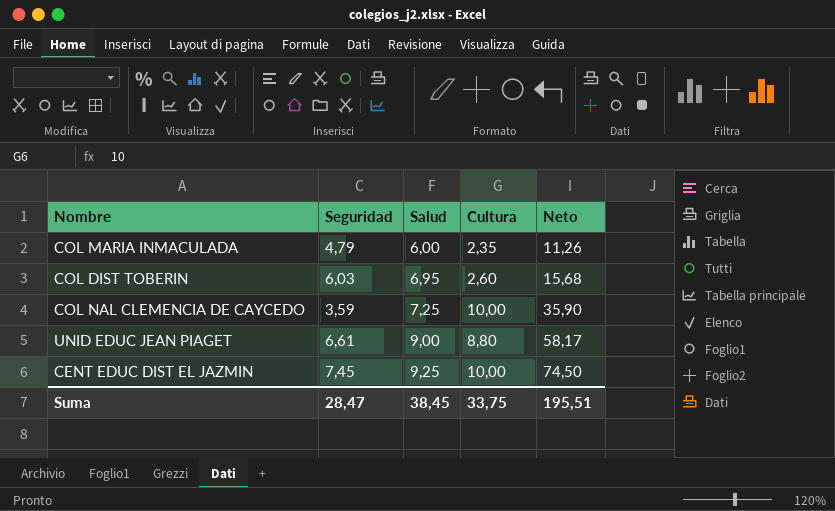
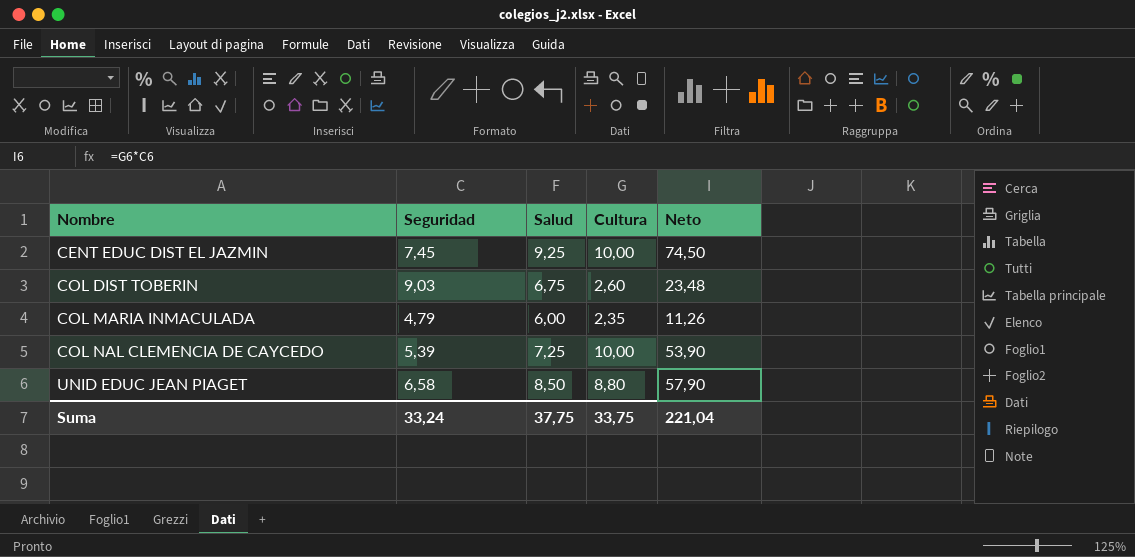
row order: Salud ascending -> Nombre ascending
COL DIST TOBERIN | Seguridad: 6,03 -> 9,03
COL DIST TOBERIN | Salud: 6,95 -> 6,75
COL DIST TOBERIN | Neto: 15,68 -> 23,48
COL NAL CLEMENCIA DE CAYCEDO | Seguridad: 3,59 -> 5,39
COL NAL CLEMENCIA DE CAYCEDO | Neto: 35,90 -> 53,90
UNID EDUC JEAN PIAGET | Seguridad: 6,61 -> 6,58
UNID EDUC JEAN PIAGET | Salud: 9,00 -> 8,50
UNID EDUC JEAN PIAGET | Neto: 58,17 -> 57,90
Suma | Seguridad: 28,47 -> 33,24
Suma | Salud: 38,45 -> 37,75
Suma | Neto: 195,51 -> 221,04

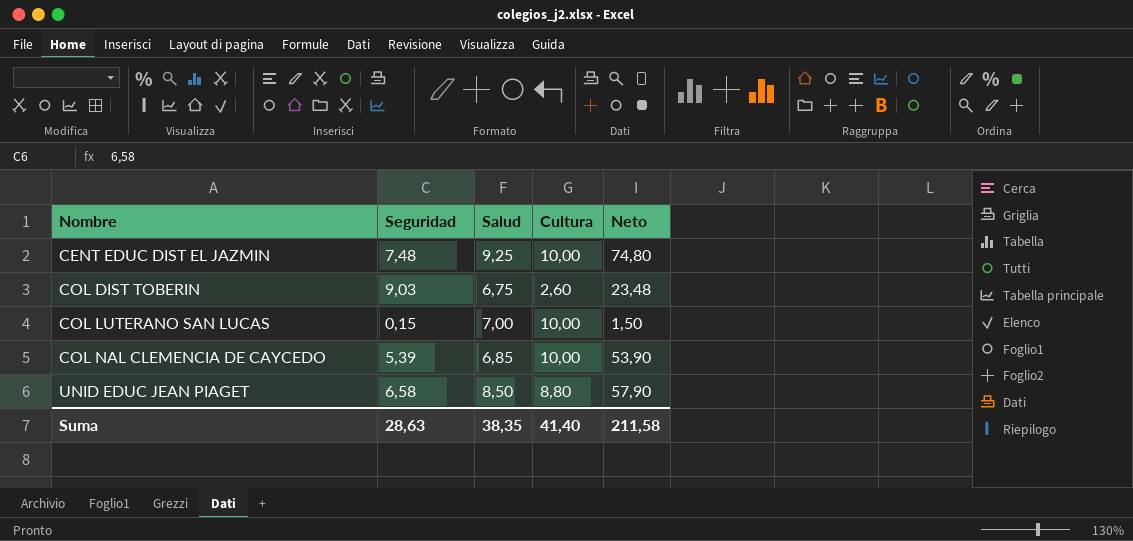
row COL MARIA INMACULADA: 4,79 | 6,00 | 2,35 | 11,26 -> none
CENT EDUC DIST EL JAZMIN | Seguridad: 7,45 -> 7,48
CENT EDUC DIST EL JAZMIN | Neto: 74,50 -> 74,80
row COL LUTERANO SAN LUCAS: none -> 0,15 | 7,00 | 10,00 | 1,50
COL NAL CLEMENCIA DE CAYCEDO | Salud: 7,25 -> 6,85
Suma | Seguridad: 33,24 -> 28,63
Suma | Salud: 37,75 -> 38,35
Suma | Cultura: 33,75 -> 41,40
Suma | Neto: 221,04 -> 211,58

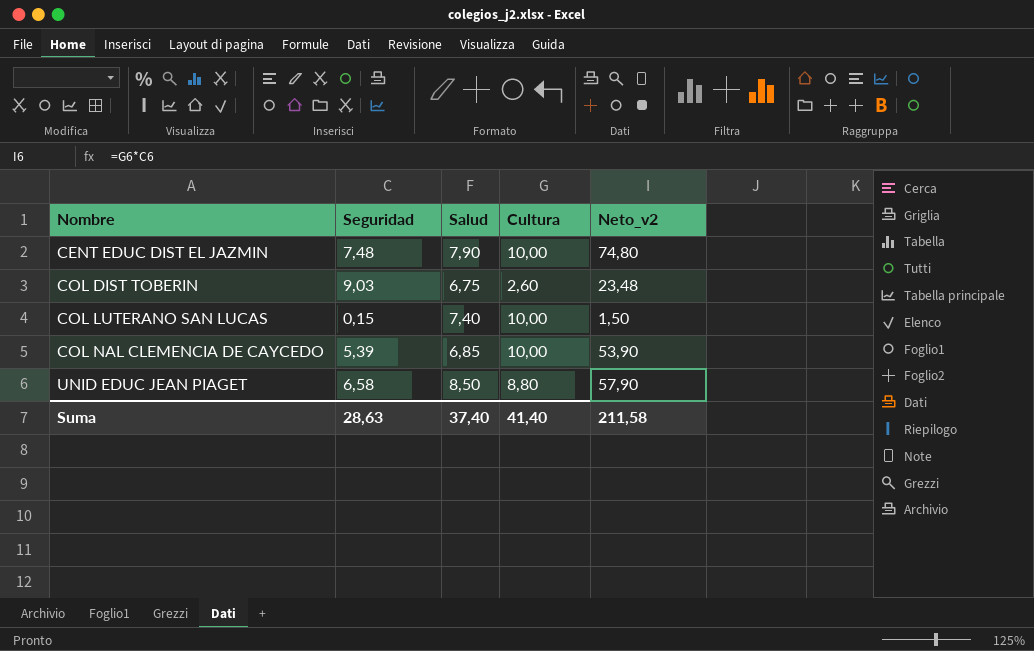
column name: Neto -> Neto_v2
CENT EDUC DIST EL JAZMIN | Salud: 9,25 -> 7,90
COL LUTERANO SAN LUCAS | Salud: 7,00 -> 7,40
Suma | Salud: 38,35 -> 37,40

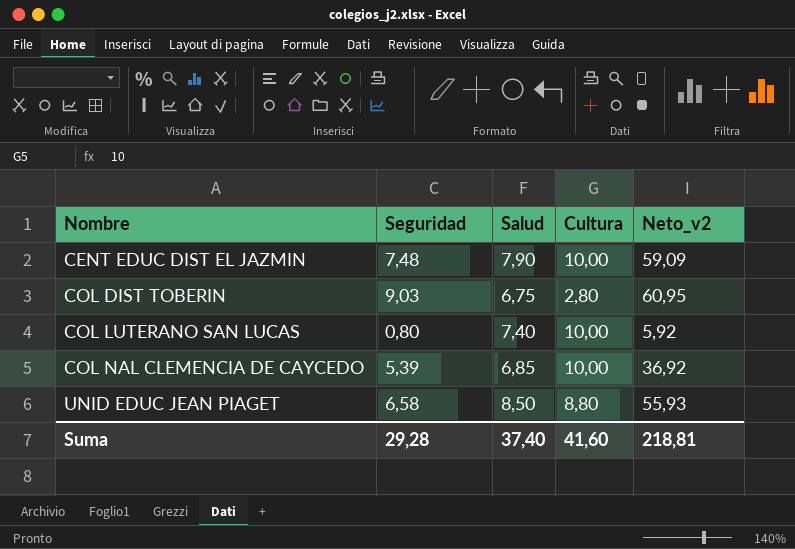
column Neto_v2 | formula: [Seguridad] * [Cultura] -> [Seguridad] * [Salud]
COL DIST TOBERIN | Cultura: 2,60 -> 2,80
COL LUTERANO SAN LUCAS | Seguridad: 0,15 -> 0,80
Suma | Seguridad: 28,63 -> 29,28
Suma | Cultura: 41,40 -> 41,60
Suma | Neto_v2: 211,58 -> 218,81

